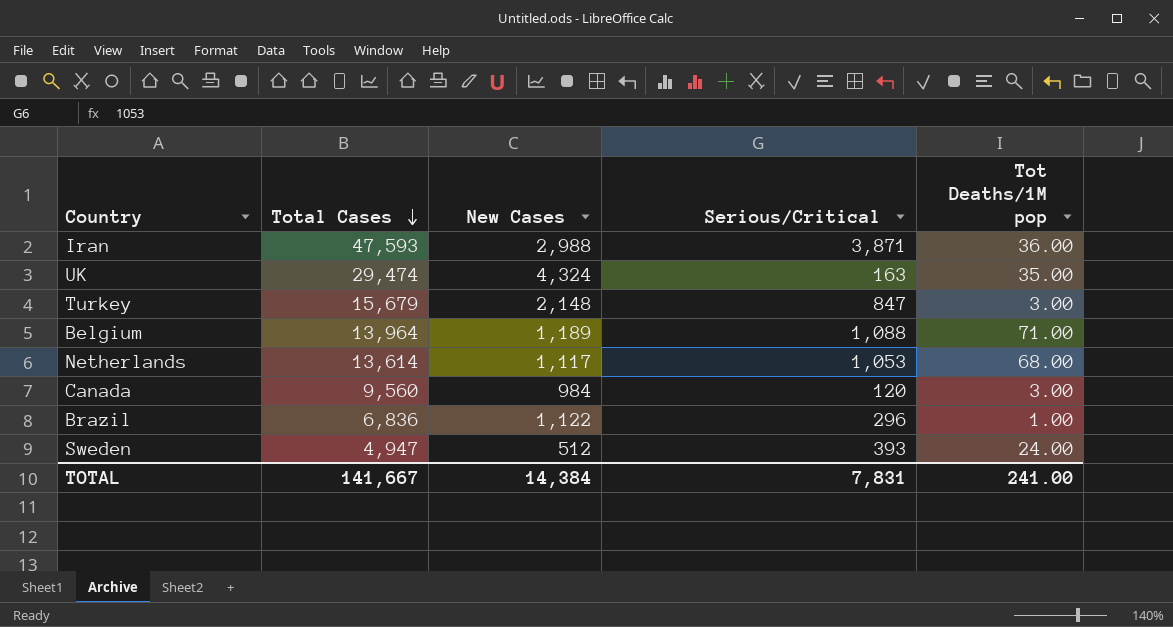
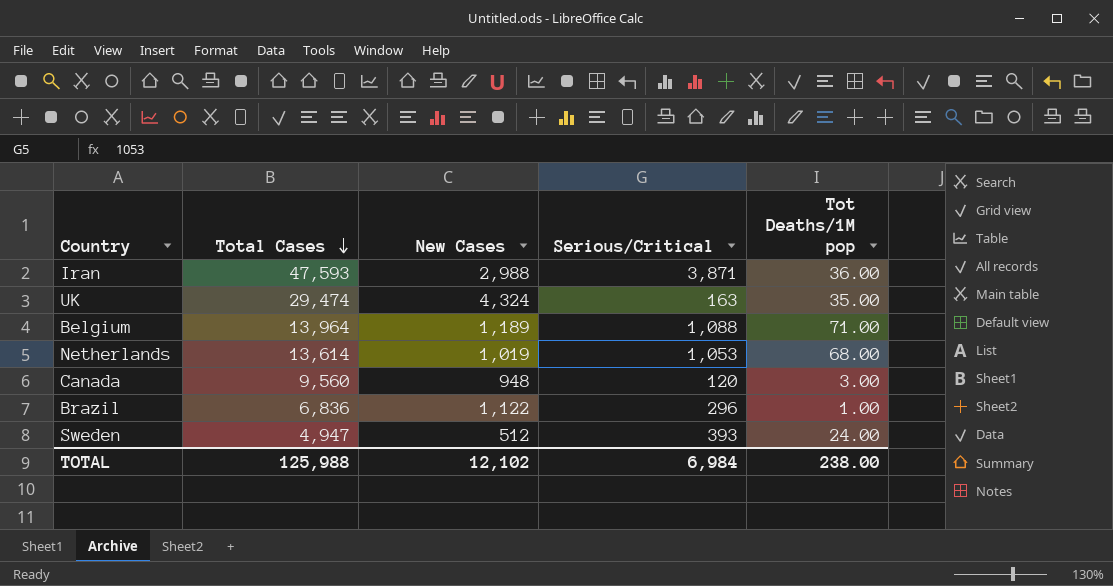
row Turkey: 15,679 | 2,148 | 847 | 3.00 -> none
Netherlands | New Cases: 1,117 -> 1,019
Canada | New Cases: 984 -> 948
TOTAL | Total Cases: 141,667 -> 125,988
TOTAL | New Cases: 14,384 -> 12,102
TOTAL | Serious/Critical: 7,831 -> 6,984
TOTAL | Tot Deaths/1M pop: 241.00 -> 238.00

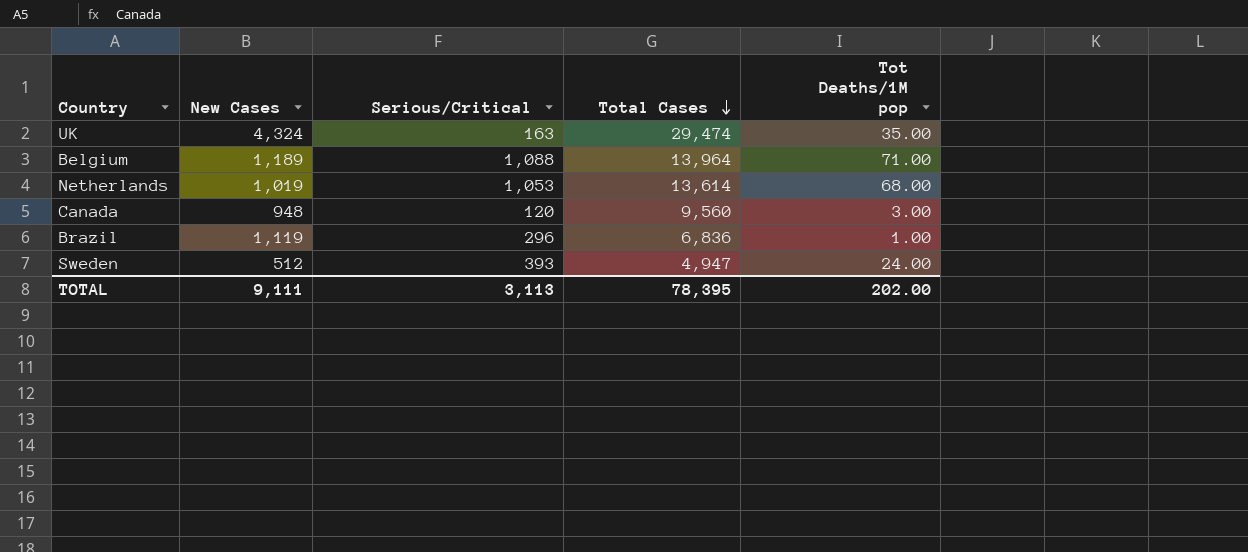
column Total Cases | position: 2 -> 4
row Iran: 47,593 | 2,988 | 3,871 | 36.00 -> none
Brazil | New Cases: 1,122 -> 1,119
TOTAL | New Cases: 12,102 -> 9,111
TOTAL | Serious/Critical: 6,984 -> 3,113
TOTAL | Total Cases: 125,988 -> 78,395
TOTAL | Tot Deaths/1M pop: 238.00 -> 202.00

